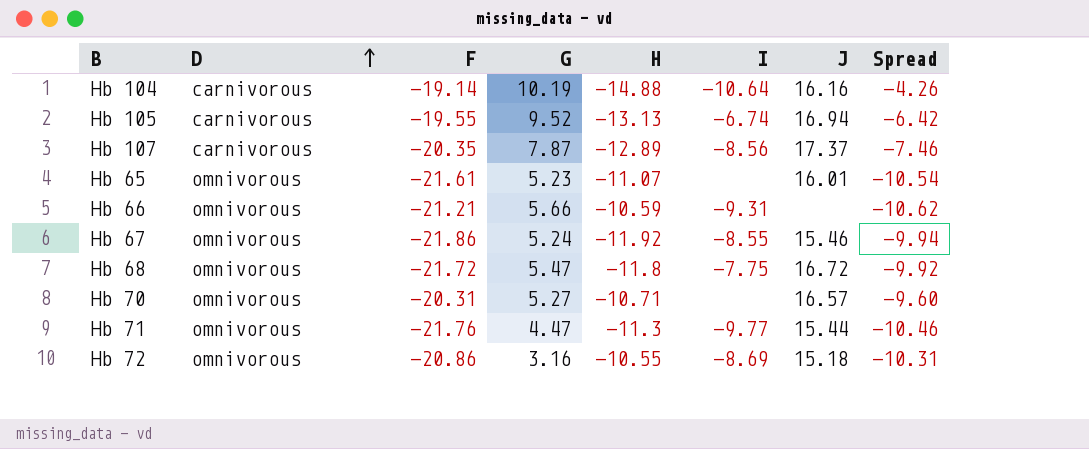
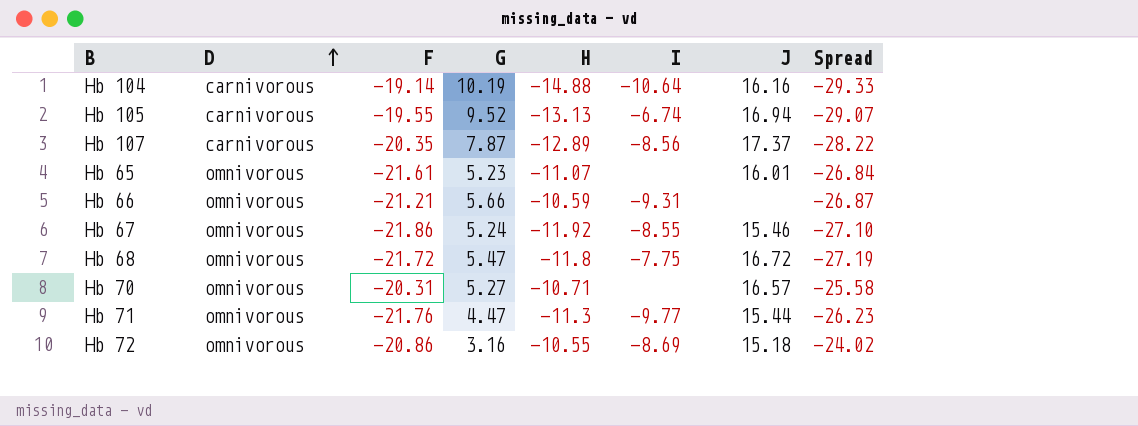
column Spread | formula: [F] - [H] -> [F] - [G]

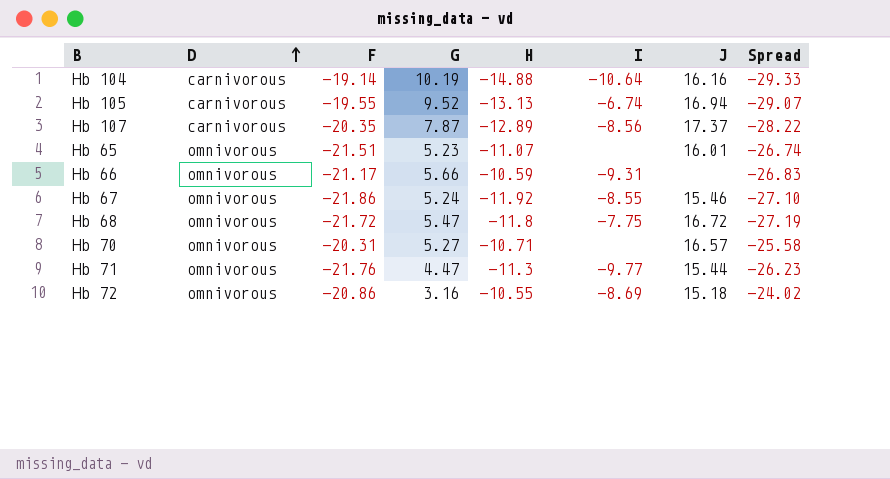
Hb 65 | F: -21.61 -> -21.51
Hb 65 | Spread: -26.84 -> -26.74
Hb 66 | F: -21.21 -> -21.17
Hb 66 | Spread: -26.87 -> -26.83

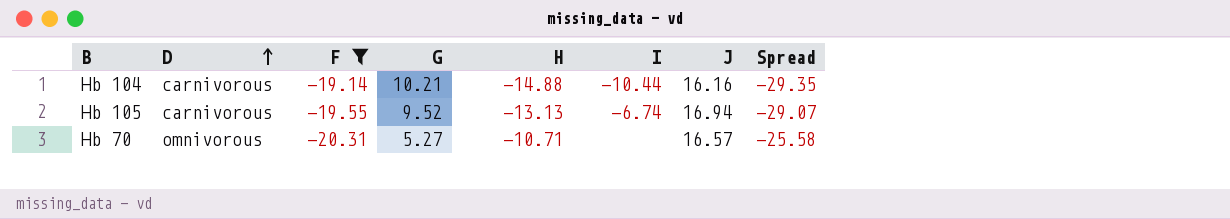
filter: none -> F >= -20.31
Hb 104 | G: 10.19 -> 10.21
Hb 104 | I: -10.64 -> -10.44
Hb 104 | Spread: -29.33 -> -29.35

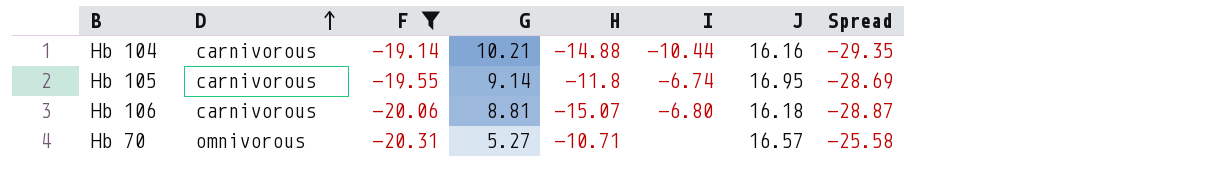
Hb 105 | G: 9.52 -> 9.14
Hb 105 | H: -13.13 -> -11.8
Hb 105 | J: 16.94 -> 16.95
Hb 105 | Spread: -29.07 -> -28.69
row Hb 106: none -> carnivorous | -20.06 | 8.81 | -15.07 | -6.80 | 16.18 | -28.87

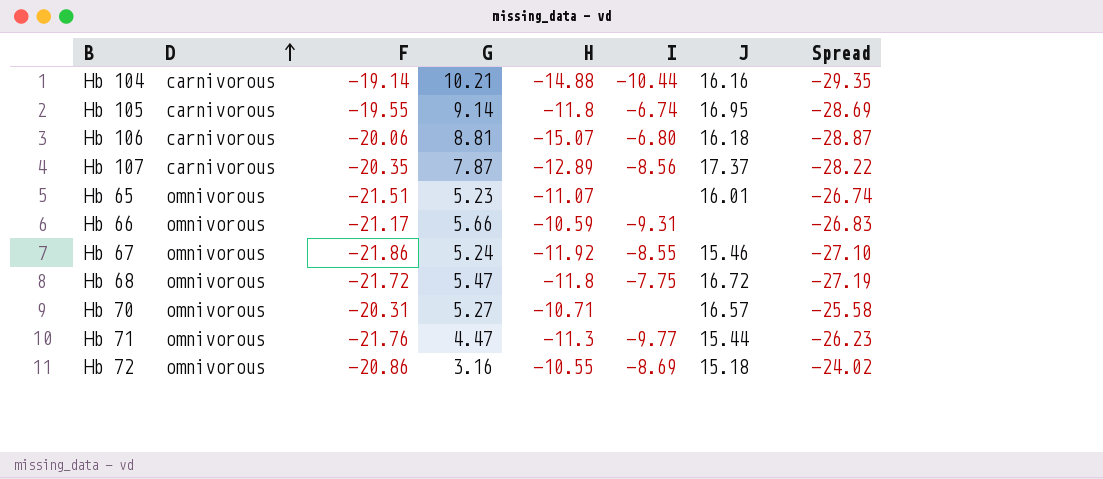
filter: F >= -20.31 -> none

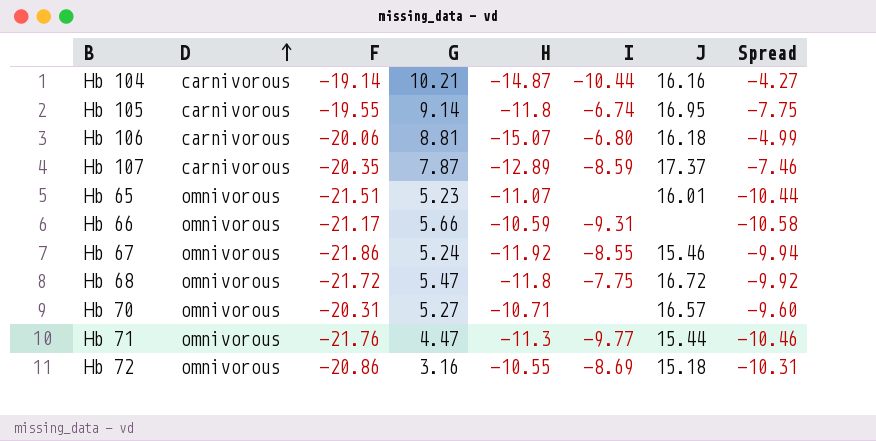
column Spread | formula: [F] - [G] -> [F] - [H]
Hb 104 | H: -14.88 -> -14.87
Hb 107 | I: -8.56 -> -8.59

